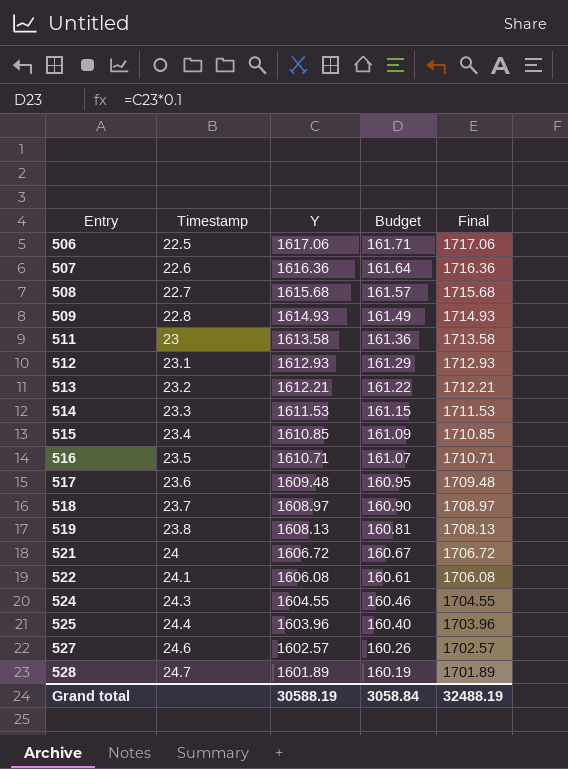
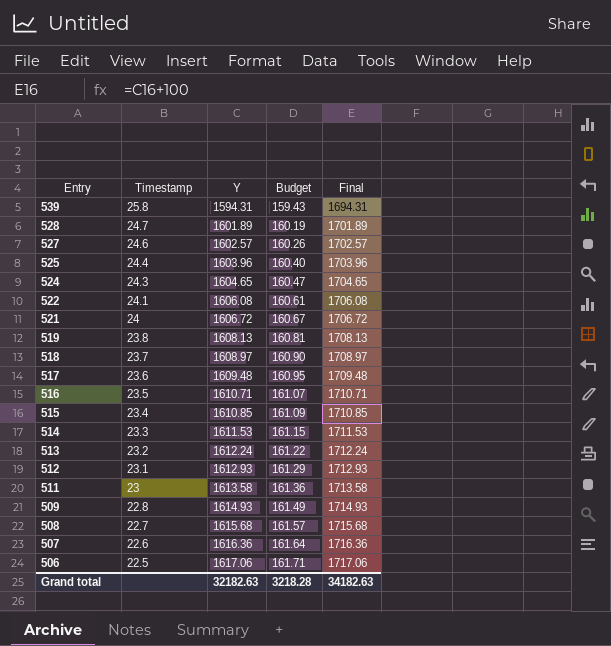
row order: Entry ascending -> Entry descending
row 539: none -> 25.8 | 1594.31 | 159.43 | 1694.31
524 | Y: 1604.55 -> 1604.65
524 | Budget: 160.46 -> 160.47
524 | Final: 1704.55 -> 1704.65
513 | Y: 1612.21 -> 1612.24
513 | Final: 1712.21 -> 1712.24
Grand total | Y: 30588.19 -> 32182.63
Grand total | Budget: 3058.84 -> 3218.28
Grand total | Final: 32488.19 -> 34182.63

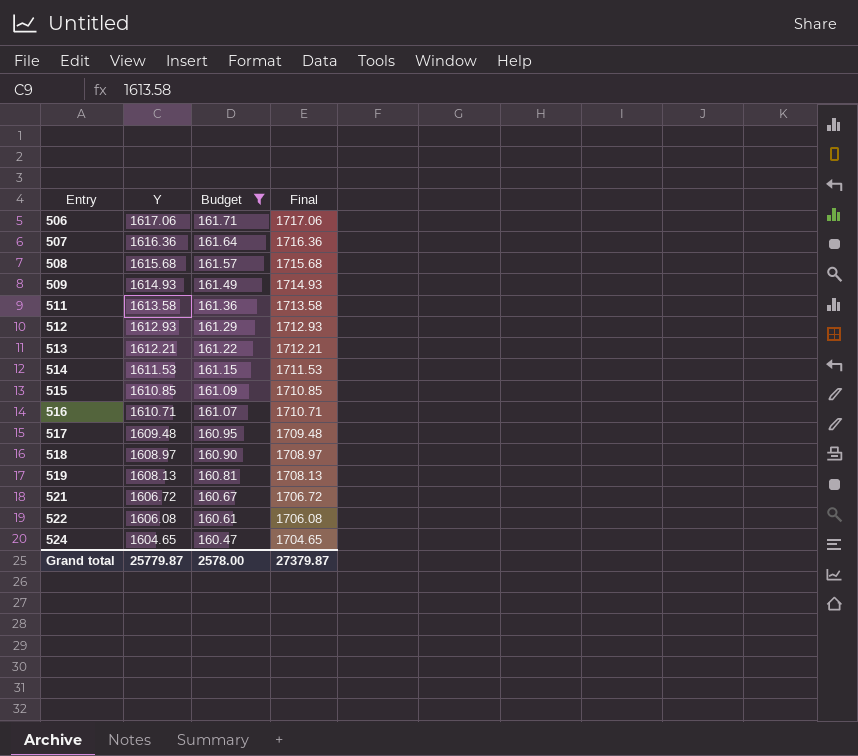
filter: none -> Budget >= 160.47
row order: Entry descending -> Entry ascending
column Timestamp | position: 2 -> none
513 | Y: 1612.24 -> 1612.21
513 | Final: 1712.24 -> 1712.21
Grand total | Y: 32182.63 -> 25779.87
Grand total | Budget: 3218.28 -> 2578.00
Grand total | Final: 34182.63 -> 27379.87

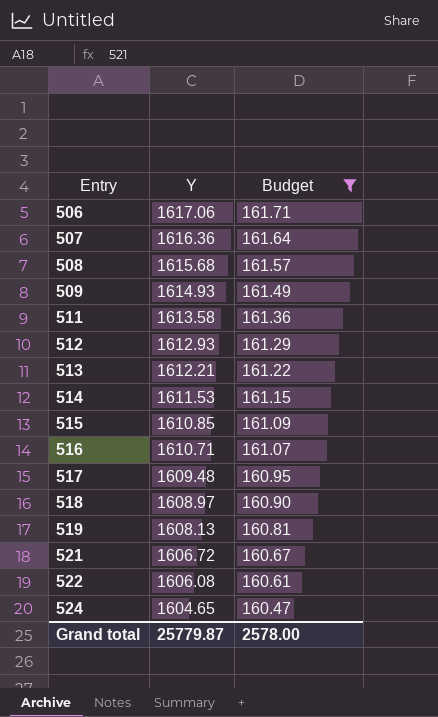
column Final | formula: [Y] + 100 -> none

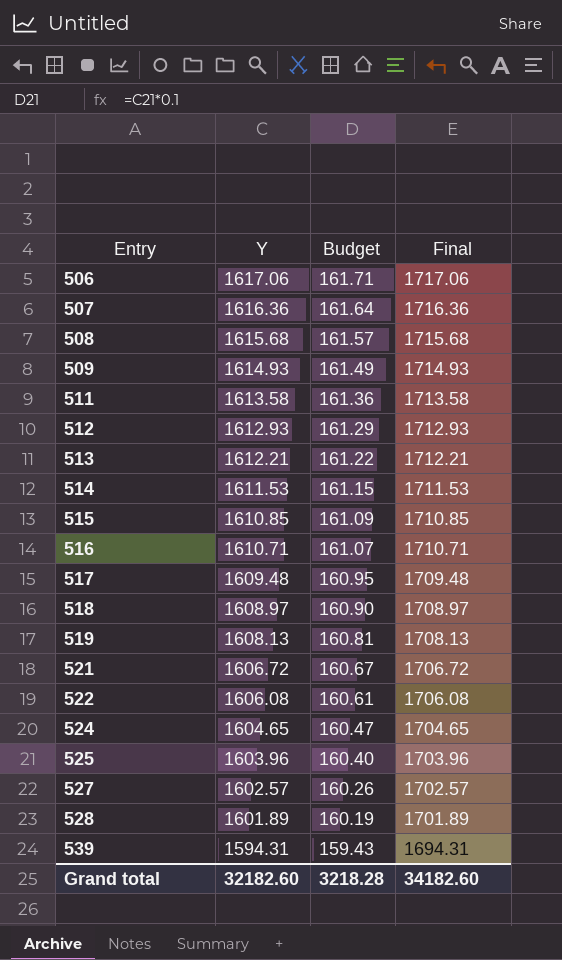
filter: Budget >= 160.47 -> none
column Final | formula: none -> [Y] + 100
Grand total | Y: 25779.87 -> 32182.60
Grand total | Budget: 2578.00 -> 3218.28

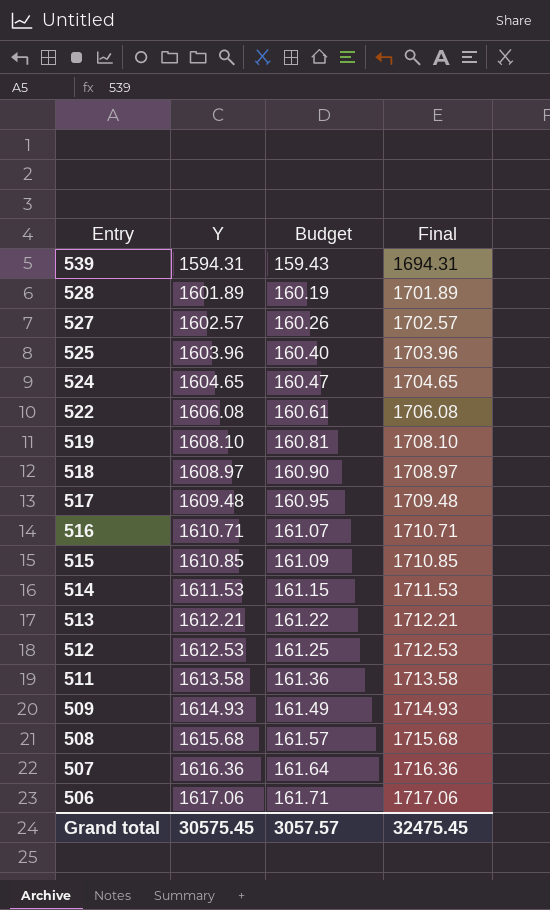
row order: Entry ascending -> Entry descending
row 521: 1606.72 | 160.67 | 1706.72 -> none
519 | Y: 1608.13 -> 1608.10
519 | Final: 1708.13 -> 1708.10
512 | Y: 1612.93 -> 1612.53
512 | Budget: 161.29 -> 161.25
512 | Final: 1712.93 -> 1712.53
Grand total | Y: 32182.60 -> 30575.45
Grand total | Budget: 3218.28 -> 3057.57
Grand total | Final: 34182.60 -> 32475.45

